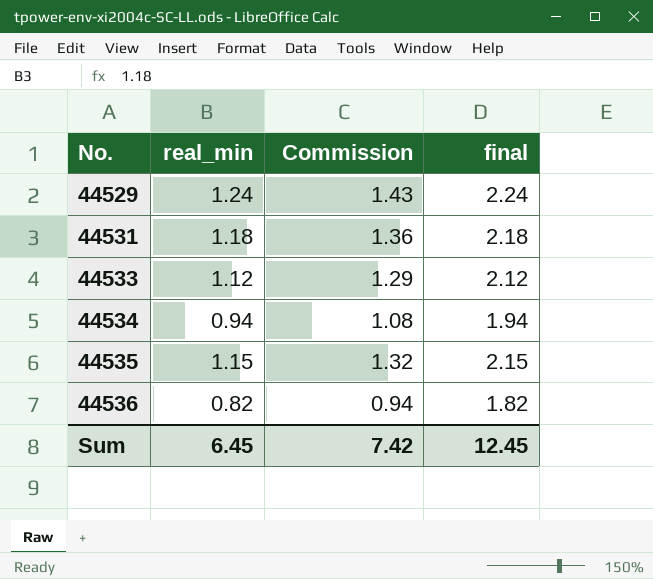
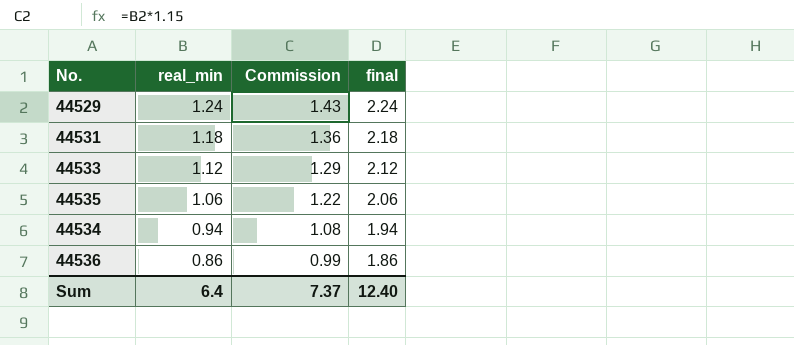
row order: No. ascending -> real_min descending
44535 | real_min: 1.15 -> 1.06
44535 | Commission: 1.32 -> 1.22
44535 | final: 2.15 -> 2.06
44536 | real_min: 0.82 -> 0.86
44536 | Commission: 0.94 -> 0.99
44536 | final: 1.82 -> 1.86
Sum | real_min: 6.45 -> 6.4
Sum | Commission: 7.42 -> 7.37
Sum | final: 12.45 -> 12.40

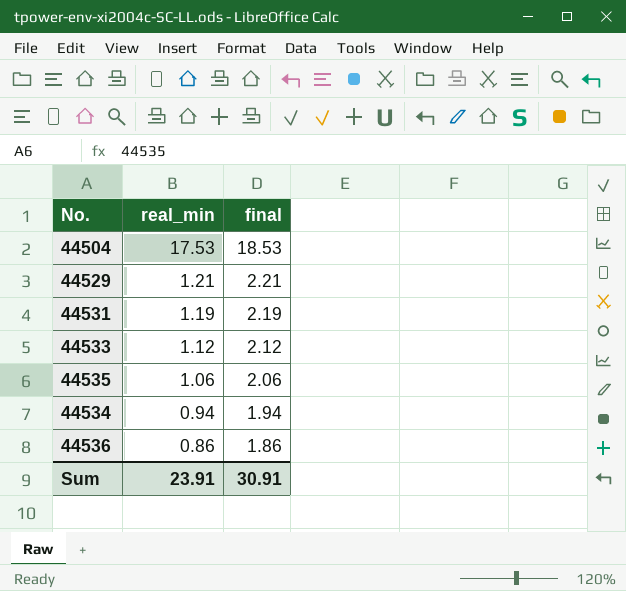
column Commission | formula: [real_min] * 1.15 -> none
row 44504: none -> 17.53 | 18.53
44529 | real_min: 1.24 -> 1.21
44529 | final: 2.24 -> 2.21
44531 | real_min: 1.18 -> 1.19
44531 | final: 2.18 -> 2.19
Sum | real_min: 6.4 -> 23.91
Sum | final: 12.40 -> 30.91

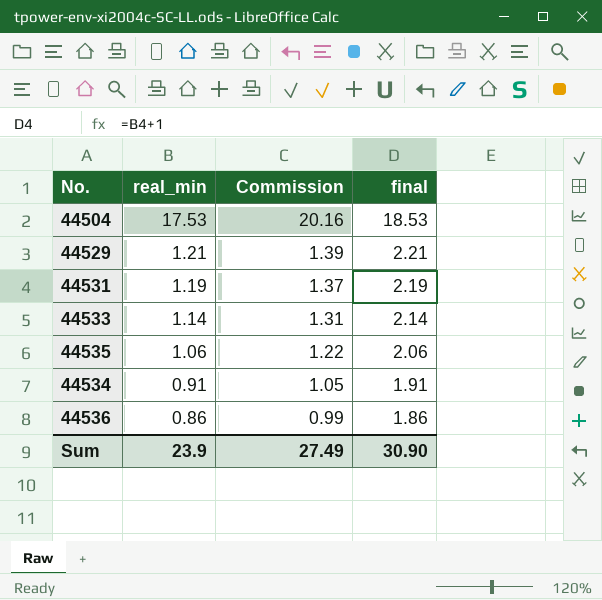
column Commission | formula: none -> [real_min] * 1.15
44533 | real_min: 1.12 -> 1.14
44533 | final: 2.12 -> 2.14
44534 | real_min: 0.94 -> 0.91
44534 | final: 1.94 -> 1.91
Sum | real_min: 23.91 -> 23.9
Sum | final: 30.91 -> 30.90

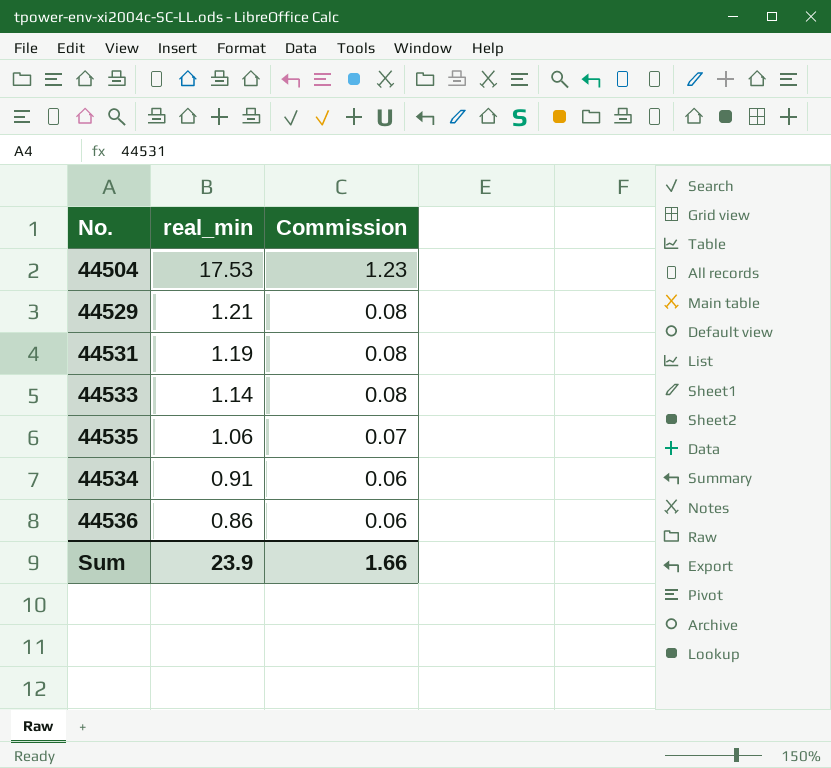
column final | formula: [real_min] + 1 -> none
column Commission | formula: [real_min] * 1.15 -> [real_min] * 0.07
Sum | Commission: 27.49 -> 1.66

